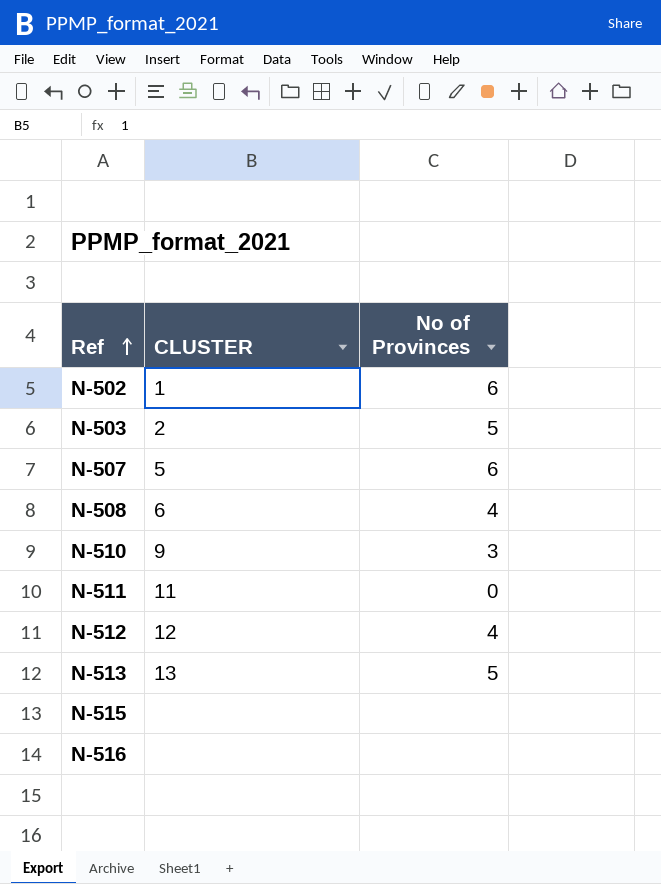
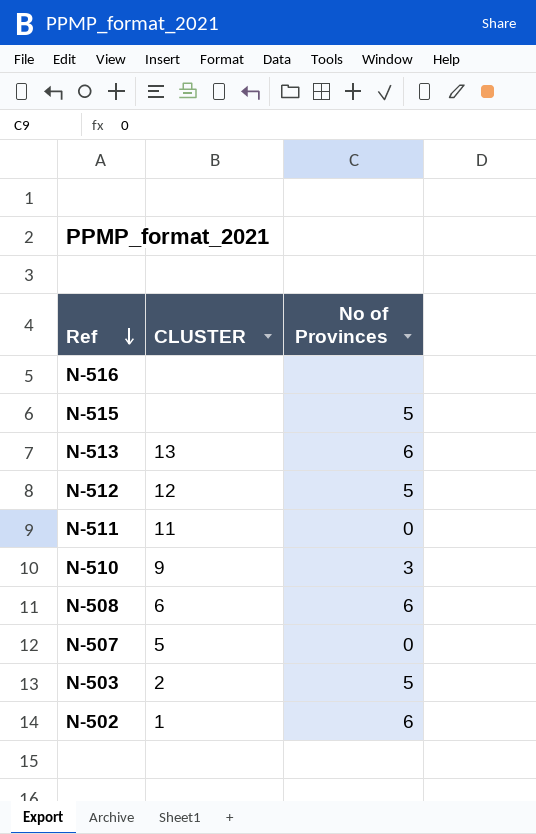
row order: Ref ascending -> Ref descending
N-515 | No of Provinces: none -> 5
N-513 | No of Provinces: 5 -> 6
N-512 | No of Provinces: 4 -> 5
N-508 | No of Provinces: 4 -> 6
N-507 | No of Provinces: 6 -> 0

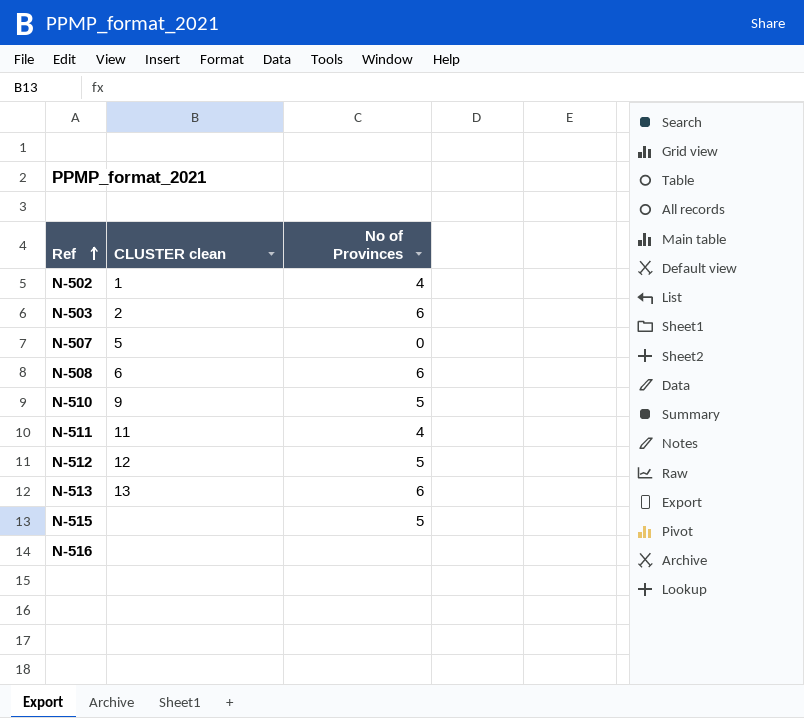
row order: Ref descending -> Ref ascending
column name: CLUSTER -> CLUSTER clean
N-502 | No of Provinces: 6 -> 4
N-503 | No of Provinces: 5 -> 6
N-510 | No of Provinces: 3 -> 5
N-511 | No of Provinces: 0 -> 4

